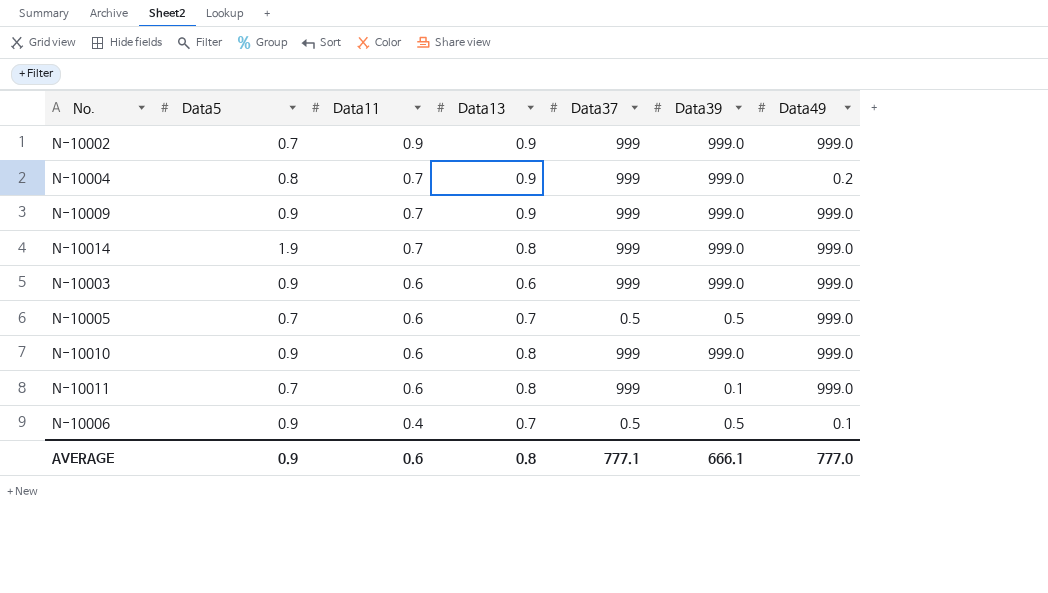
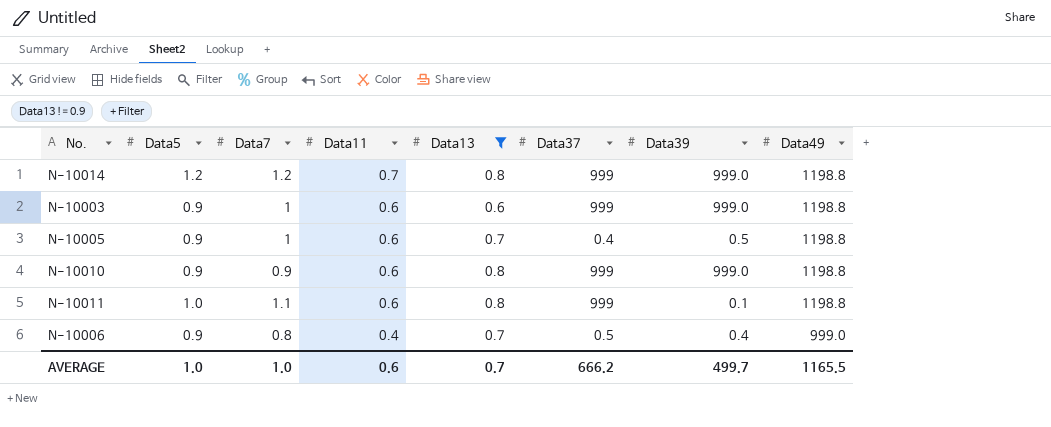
filter: none -> Data13 != 0.9
column Data7 | position: none -> 3
N-10014 | Data5: 1.9 -> 1.2
N-10014 | Data49: 999.0 -> 1198.8
N-10003 | Data49: 999.0 -> 1198.8
N-10005 | Data5: 0.7 -> 0.9
N-10005 | Data37: 0.5 -> 0.4
N-10005 | Data49: 999.0 -> 1198.8
N-10010 | Data49: 999.0 -> 1198.8
N-10011 | Data5: 0.7 -> 1.0
N-10011 | Data49: 999.0 -> 1198.8
N-10006 | Data39: 0.5 -> 0.4
N-10006 | Data49: 0.1 -> 999.0
AVERAGE | Data5: 0.9 -> 1.0
AVERAGE | Data13: 0.8 -> 0.7
AVERAGE | Data37: 777.1 -> 666.2
AVERAGE | Data39: 666.1 -> 499.7
AVERAGE | Data49: 777.0 -> 1165.5

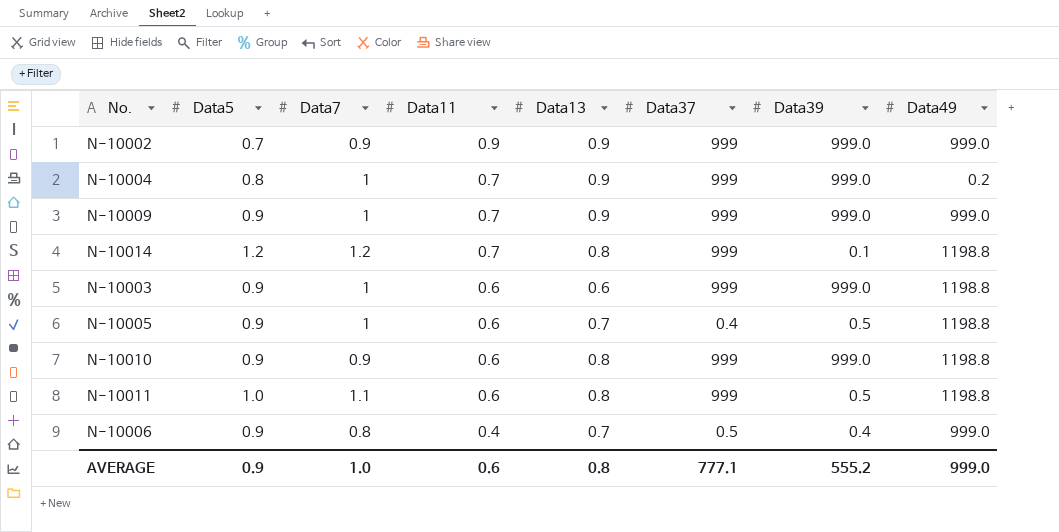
filter: Data13 != 0.9 -> none
N-10014 | Data39: 999.0 -> 0.1
N-10011 | Data39: 0.1 -> 0.5
AVERAGE | Data5: 1.0 -> 0.9
AVERAGE | Data13: 0.7 -> 0.8
AVERAGE | Data37: 666.2 -> 777.1
AVERAGE | Data39: 499.7 -> 555.2
AVERAGE | Data49: 1165.5 -> 999.0

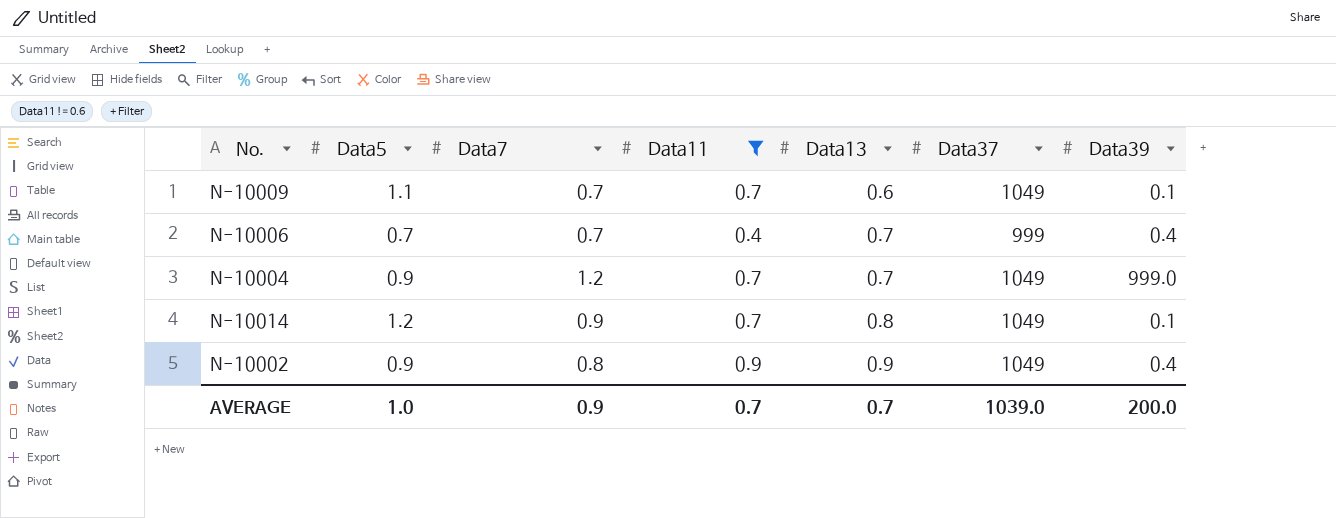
filter: none -> Data11 != 0.6
row order: Data11 descending -> Data13 ascending
column Data49 | position: 8 -> none
N-10009 | Data5: 0.9 -> 1.1
N-10009 | Data7: 1 -> 0.7
N-10009 | Data13: 0.9 -> 0.6
N-10009 | Data37: 999 -> 1049
N-10009 | Data39: 999.0 -> 0.1
N-10006 | Data5: 0.9 -> 0.7
N-10006 | Data7: 0.8 -> 0.7
N-10006 | Data37: 0.5 -> 999
N-10004 | Data5: 0.8 -> 0.9
N-10004 | Data7: 1 -> 1.2
N-10004 | Data13: 0.9 -> 0.7
N-10004 | Data37: 999 -> 1049
N-10014 | Data7: 1.2 -> 0.9
N-10014 | Data37: 999 -> 1049
N-10002 | Data5: 0.7 -> 0.9
N-10002 | Data7: 0.9 -> 0.8
N-10002 | Data37: 999 -> 1049
N-10002 | Data39: 999.0 -> 0.4
AVERAGE | Data5: 0.9 -> 1.0
AVERAGE | Data7: 1.0 -> 0.9
AVERAGE | Data11: 0.6 -> 0.7
AVERAGE | Data13: 0.8 -> 0.7
AVERAGE | Data37: 777.1 -> 1039.0
AVERAGE | Data39: 555.2 -> 200.0

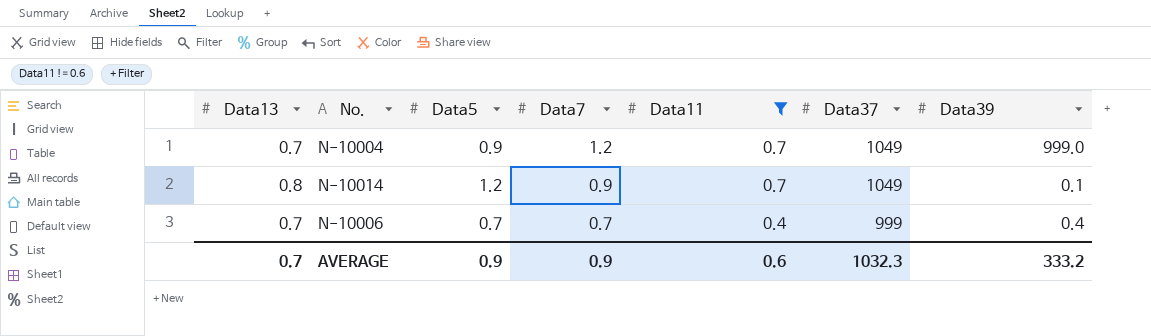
row order: Data13 ascending -> Data7 descending
column Data13 | position: 5 -> 1
row N-10009: 1.1 | 0.7 | 0.7 | 0.6 | 1049 | 0.1 -> none
row N-10002: 0.9 | 0.8 | 0.9 | 0.9 | 1049 | 0.4 -> none
AVERAGE | Data5: 1.0 -> 0.9
AVERAGE | Data11: 0.7 -> 0.6
AVERAGE | Data37: 1039.0 -> 1032.3
AVERAGE | Data39: 200.0 -> 333.2

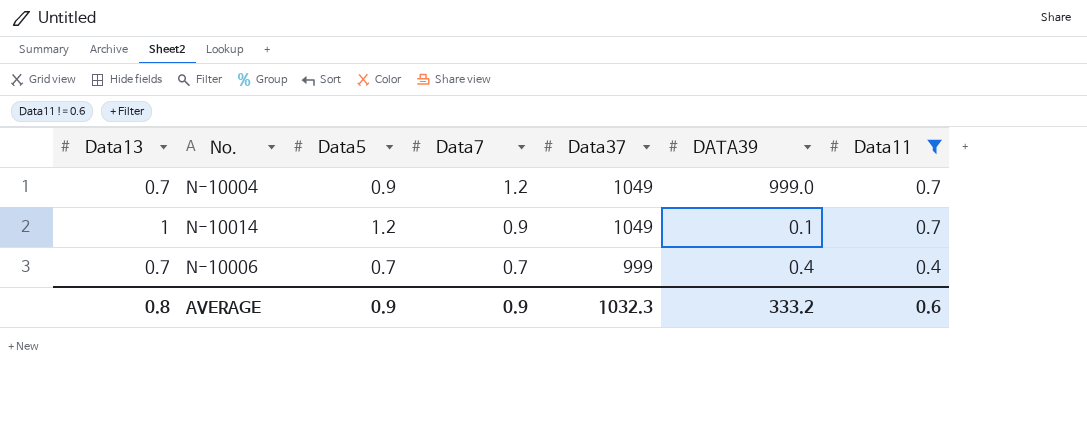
column name: Data39 -> DATA39
column Data11 | position: 5 -> 7
N-10014 | Data13: 0.8 -> 1
AVERAGE | Data13: 0.7 -> 0.8

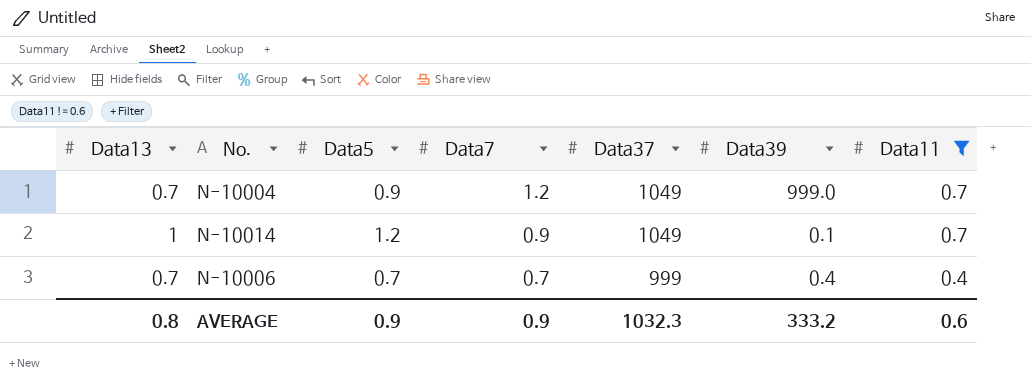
column name: DATA39 -> Data39

